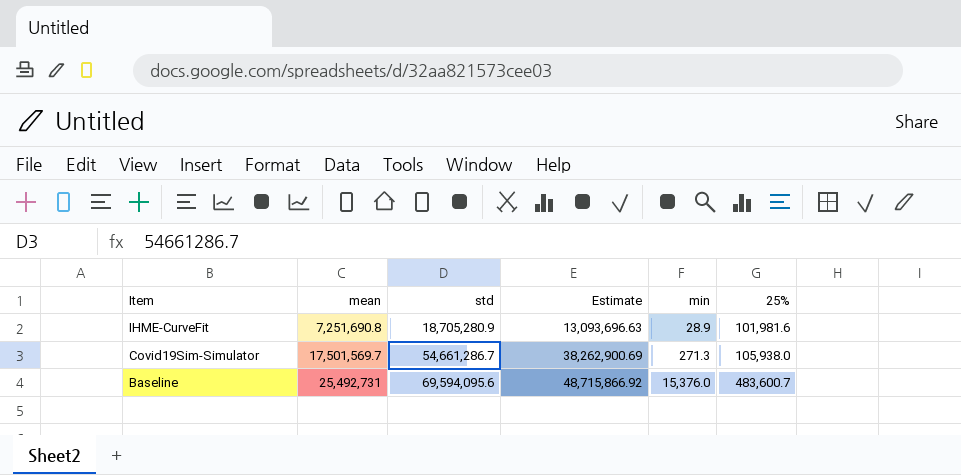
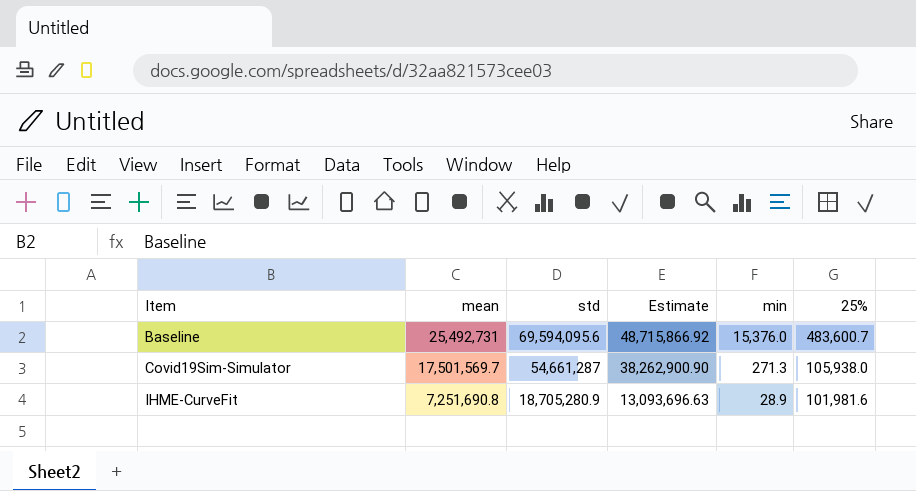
row order: Item descending -> Item ascending
Covid19Sim-Simulator | std: 54,661,286.7 -> 54,661,287
Covid19Sim-Simulator | Estimate: 38,262,900.69 -> 38,262,900.90

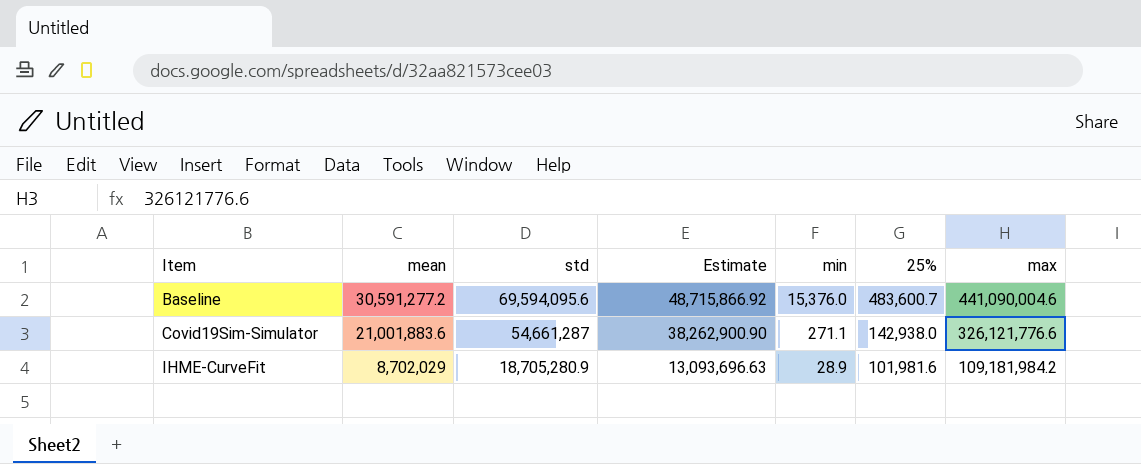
column max | position: none -> 7
Baseline | mean: 25,492,731 -> 30,591,277.2
Covid19Sim-Simulator | mean: 17,501,569.7 -> 21,001,883.6
Covid19Sim-Simulator | min: 271.3 -> 271.1
Covid19Sim-Simulator | 25%: 105,938.0 -> 142,938.0
IHME-CurveFit | mean: 7,251,690.8 -> 8,702,029

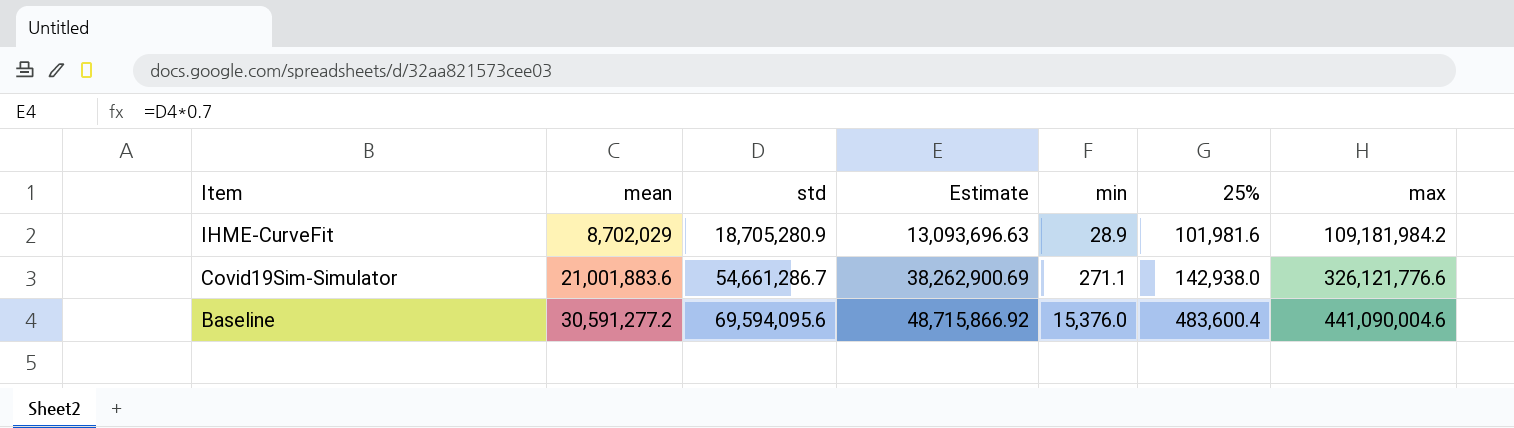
row order: Item ascending -> Item descending
Covid19Sim-Simulator | std: 54,661,287 -> 54,661,286.7
Covid19Sim-Simulator | Estimate: 38,262,900.90 -> 38,262,900.69
Baseline | 25%: 483,600.7 -> 483,600.4

